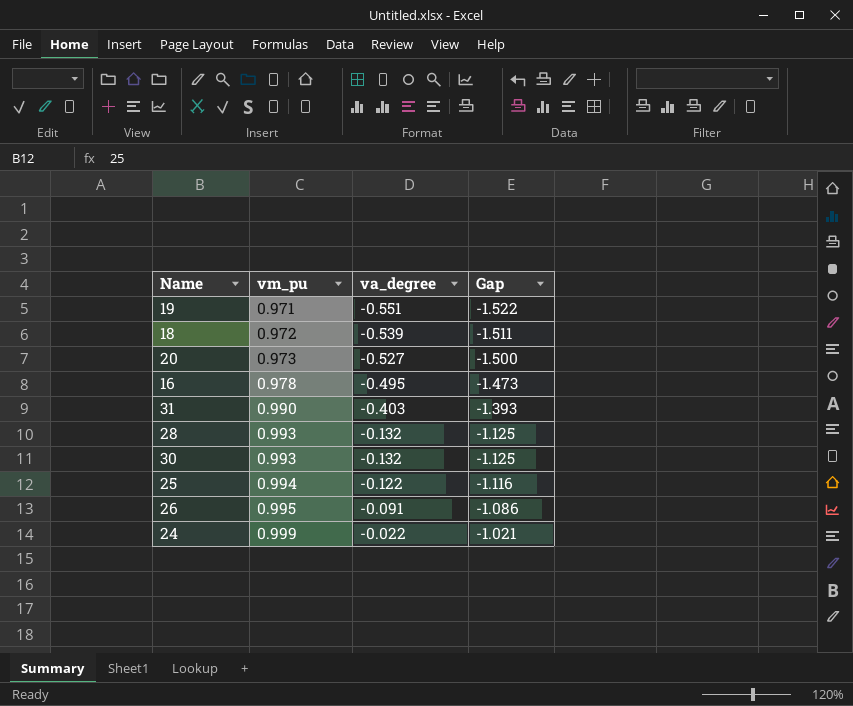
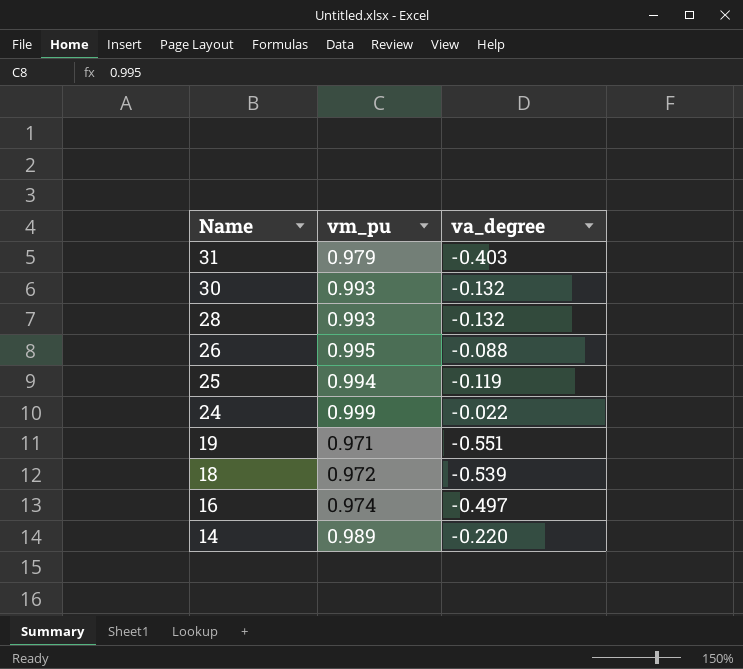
row order: vm_pu ascending -> Name descending
column Gap | formula: [va_degree] - [vm_pu] -> none
row 20: 0.973 | -0.527 | -1.500 -> none
31 | vm_pu: 0.990 -> 0.979
26 | va_degree: -0.091 -> -0.088
25 | va_degree: -0.122 -> -0.119
16 | vm_pu: 0.978 -> 0.974
16 | va_degree: -0.495 -> -0.497
row 14: none -> 0.989 | -0.220

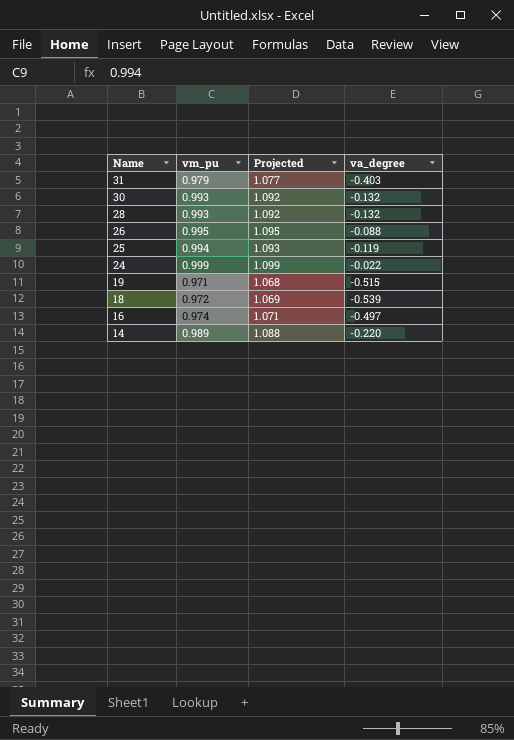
column Projected | formula: none -> [vm_pu] * 1.1
19 | va_degree: -0.551 -> -0.515

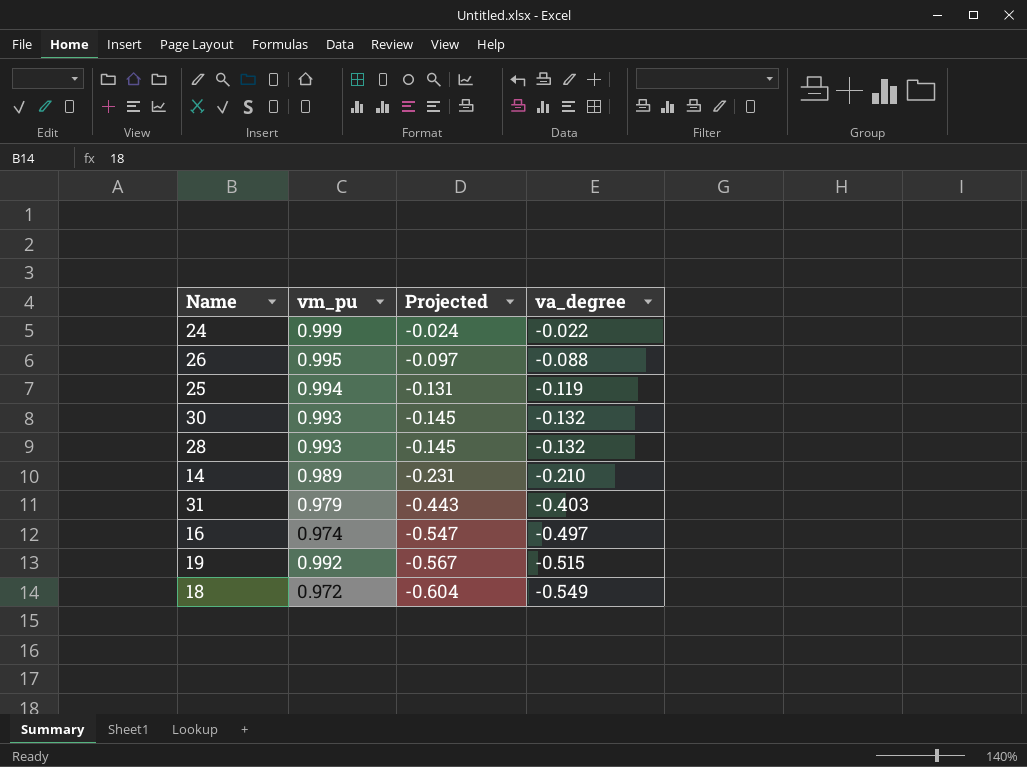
row order: Name descending -> Projected descending
column Projected | formula: [vm_pu] * 1.1 -> [va_degree] * 1.1
14 | va_degree: -0.220 -> -0.210
19 | vm_pu: 0.971 -> 0.992
18 | va_degree: -0.539 -> -0.549

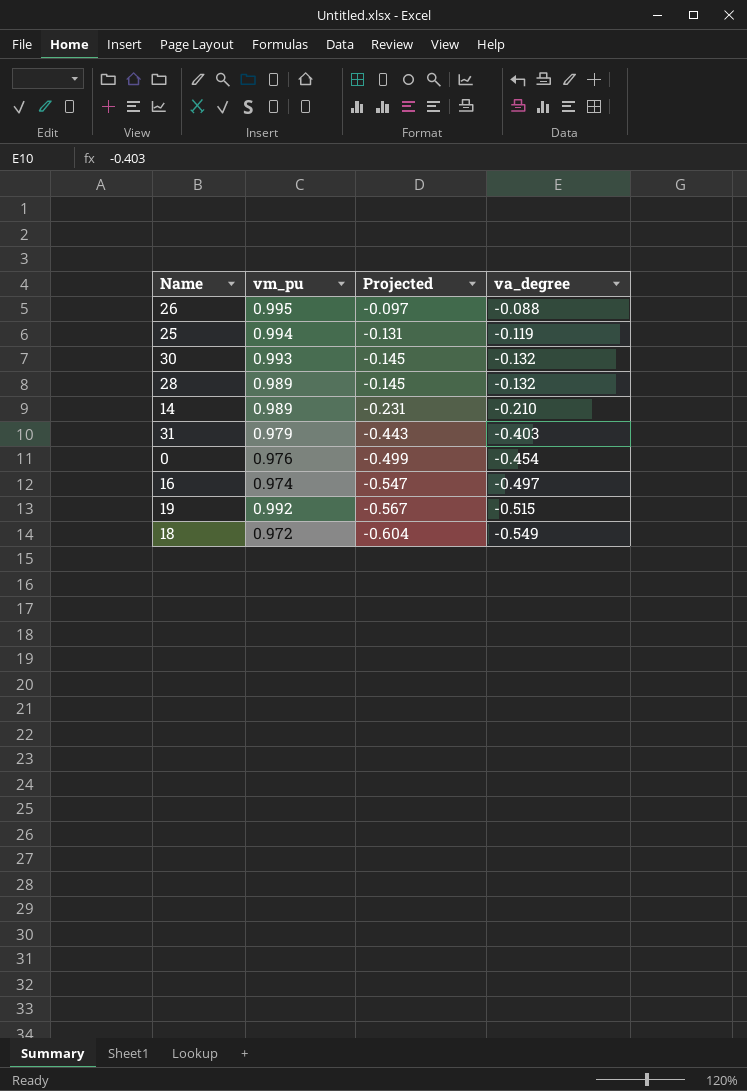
row 24: 0.999 | -0.024 | -0.022 -> none
28 | vm_pu: 0.993 -> 0.989
row 0: none -> 0.976 | -0.499 | -0.454

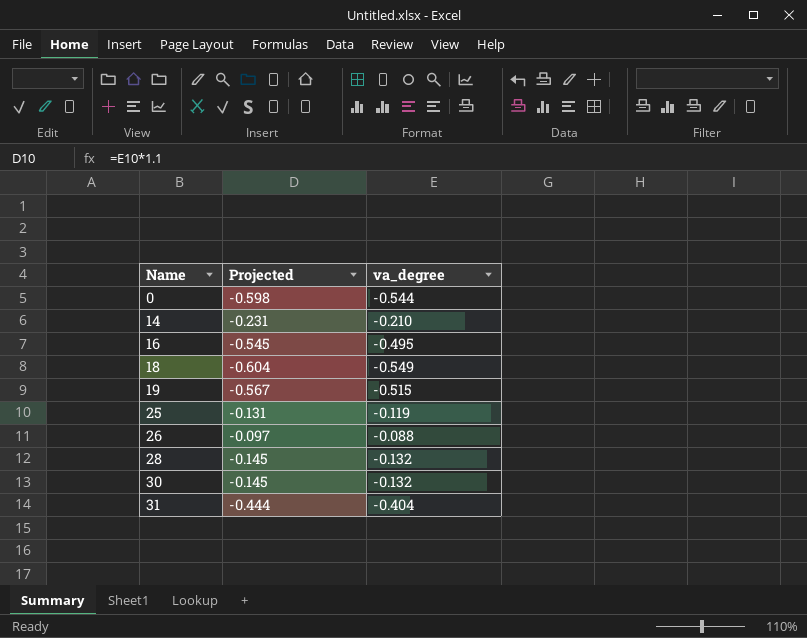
row order: Projected descending -> Name ascending
column vm_pu | position: 2 -> none
0 | Projected: -0.499 -> -0.598
0 | va_degree: -0.454 -> -0.544
16 | Projected: -0.547 -> -0.545
16 | va_degree: -0.497 -> -0.495
31 | Projected: -0.443 -> -0.444
31 | va_degree: -0.403 -> -0.404

